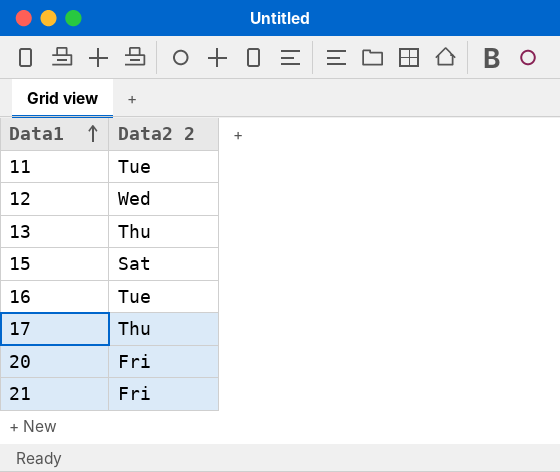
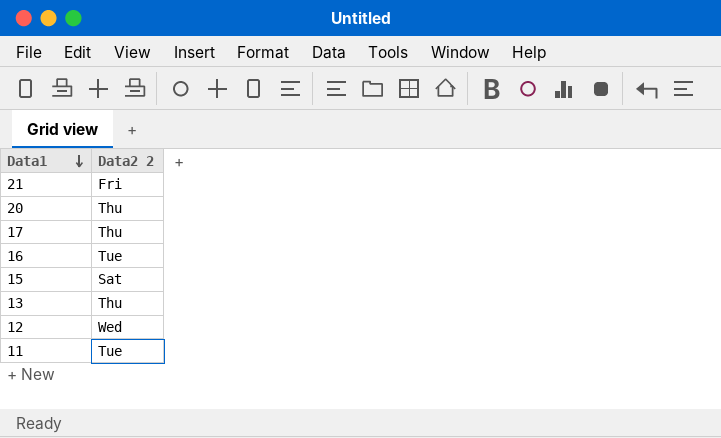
row order: Data1 ascending -> Data1 descending
20 | Data2 2: Fri -> Thu

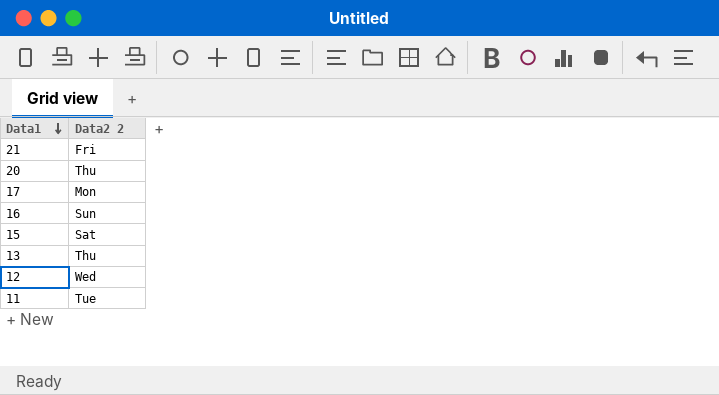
17 | Data2 2: Thu -> Mon
16 | Data2 2: Tue -> Sun

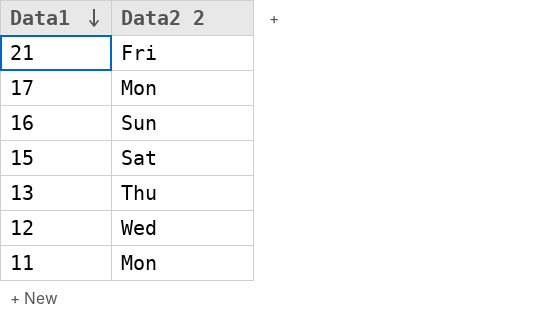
row 20: Thu -> none
11 | Data2 2: Tue -> Mon

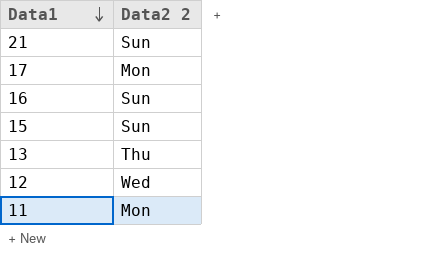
21 | Data2 2: Fri -> Sun
15 | Data2 2: Sat -> Sun

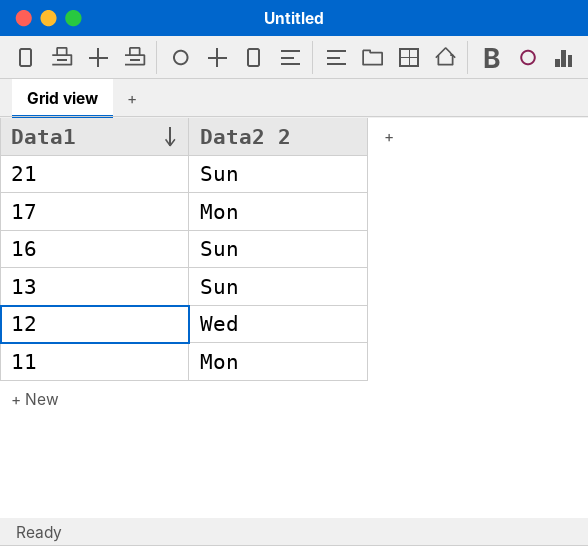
row 15: Sun -> none
13 | Data2 2: Thu -> Sun

